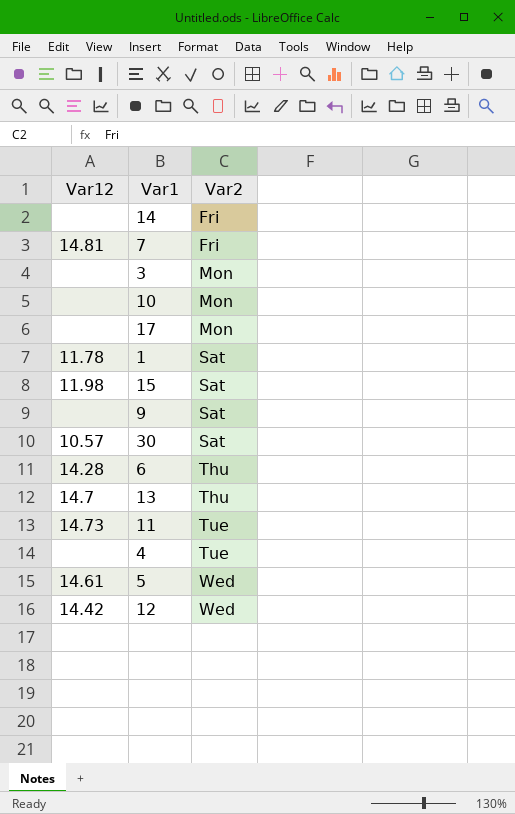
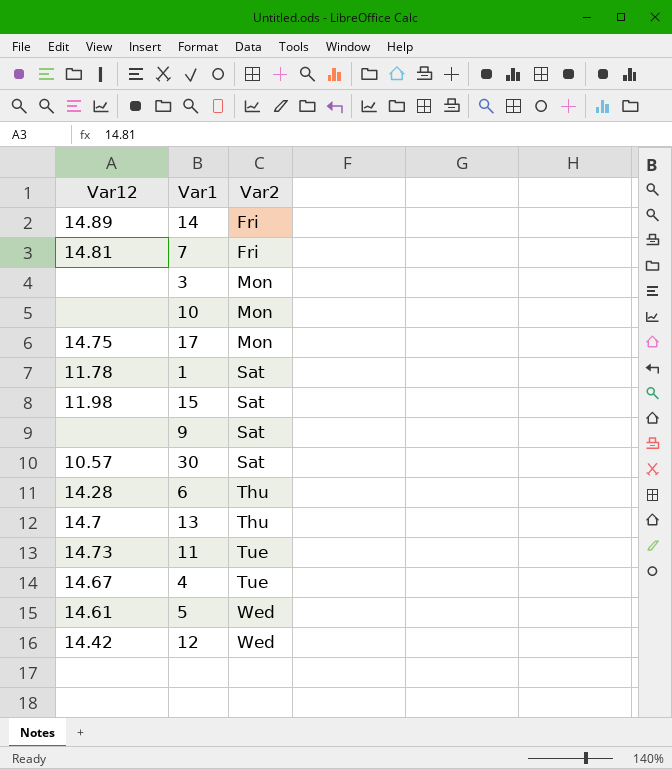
14 | Var12: none -> 14.89
17 | Var12: none -> 14.75
4 | Var12: none -> 14.67

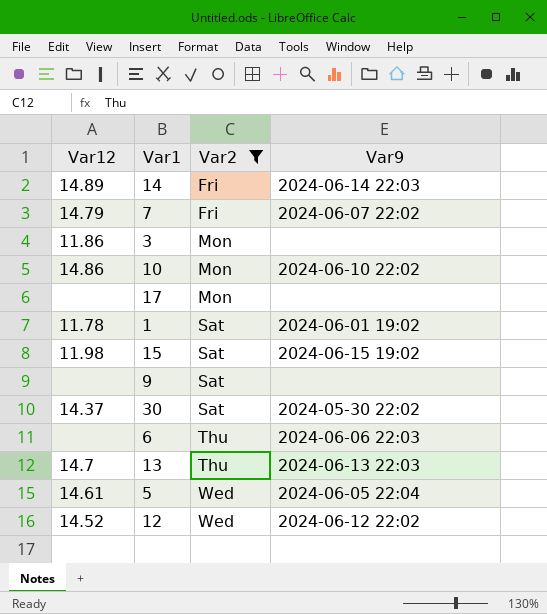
filter: none -> Var2 != Tue
column Var9 | position: none -> 4
7 | Var12: 14.81 -> 14.79
3 | Var12: none -> 11.86
10 | Var12: none -> 14.86
17 | Var12: 14.75 -> none
30 | Var12: 10.57 -> 14.37
6 | Var12: 14.28 -> none
12 | Var12: 14.42 -> 14.52

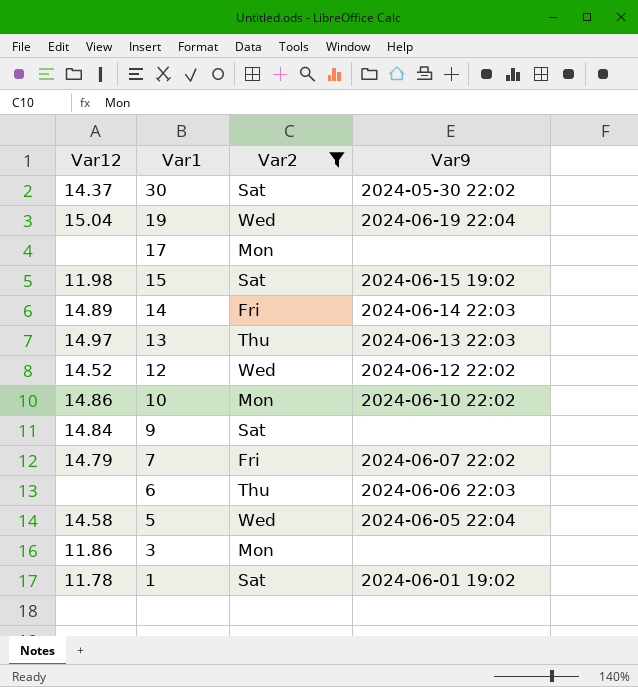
row order: Var2 ascending -> Var1 descending
row 19: none -> 15.04 | Wed | 2024-06-19 22:04
13 | Var12: 14.7 -> 14.97
9 | Var12: none -> 14.84
5 | Var12: 14.61 -> 14.58

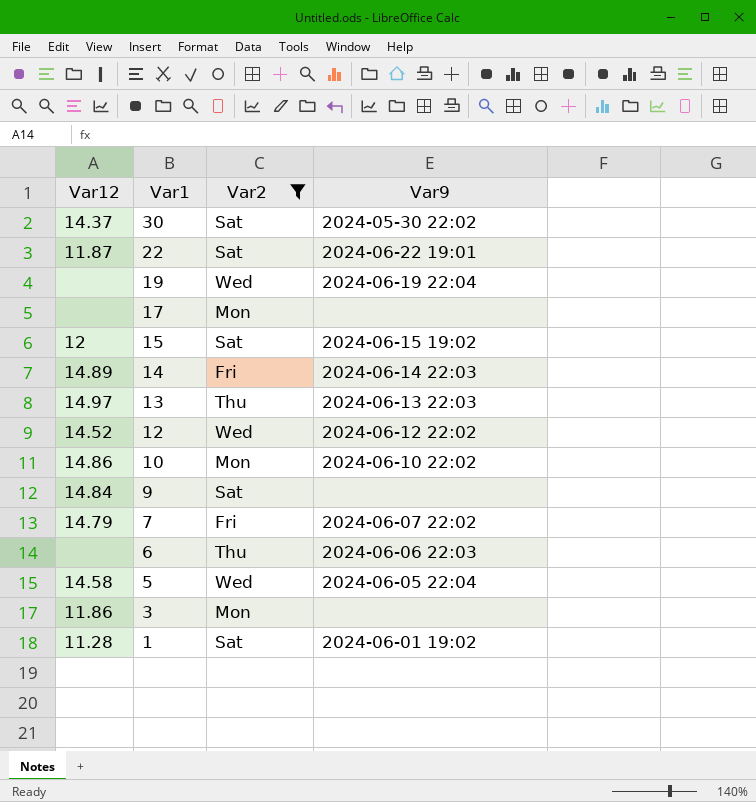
row 22: none -> 11.87 | Sat | 2024-06-22 19:01
19 | Var12: 15.04 -> none
15 | Var12: 11.98 -> 12
1 | Var12: 11.78 -> 11.28

